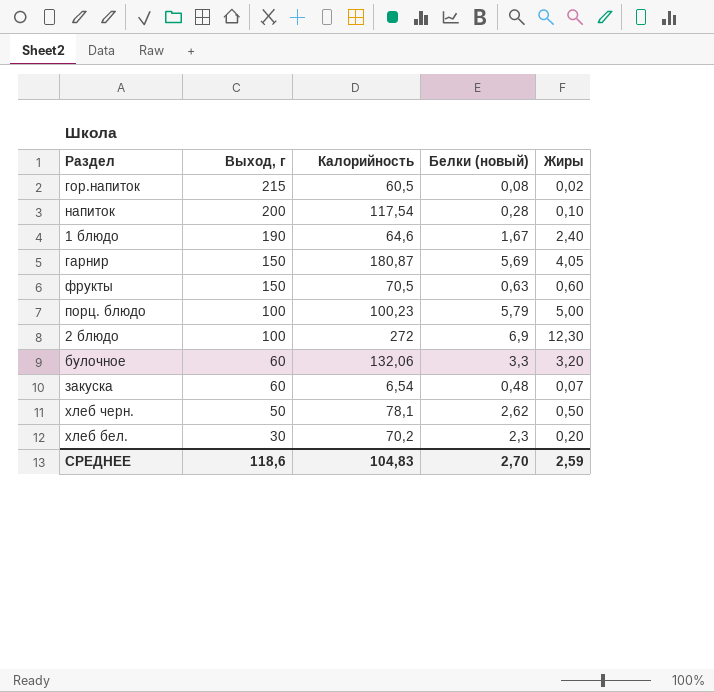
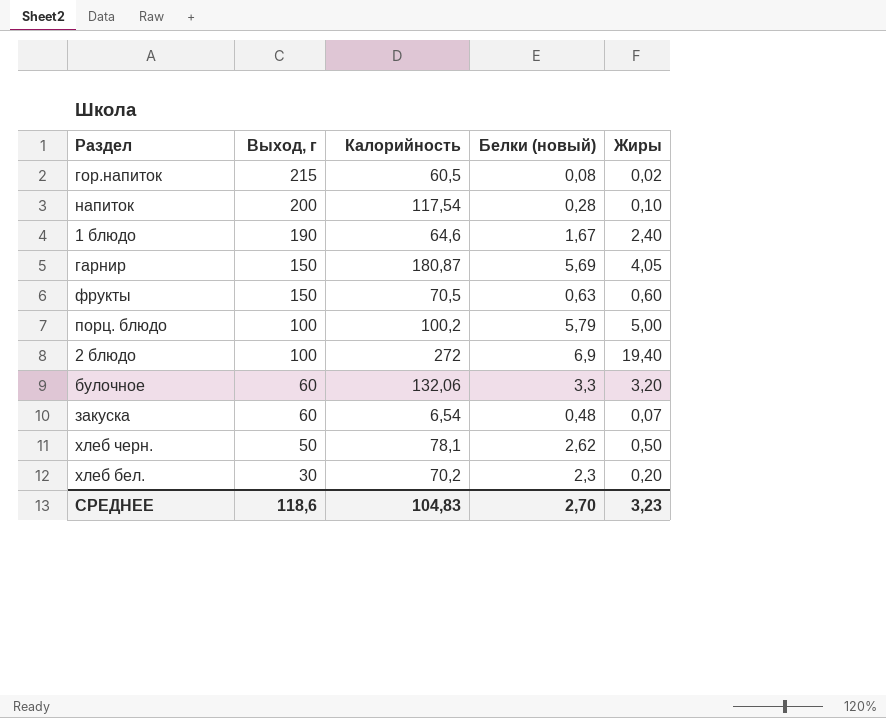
порц. блюдо | Калорийность: 100,23 -> 100,2
2 блюдо | Жиры: 12,30 -> 19,40
СРЕДНЕЕ | Жиры: 2,59 -> 3,23

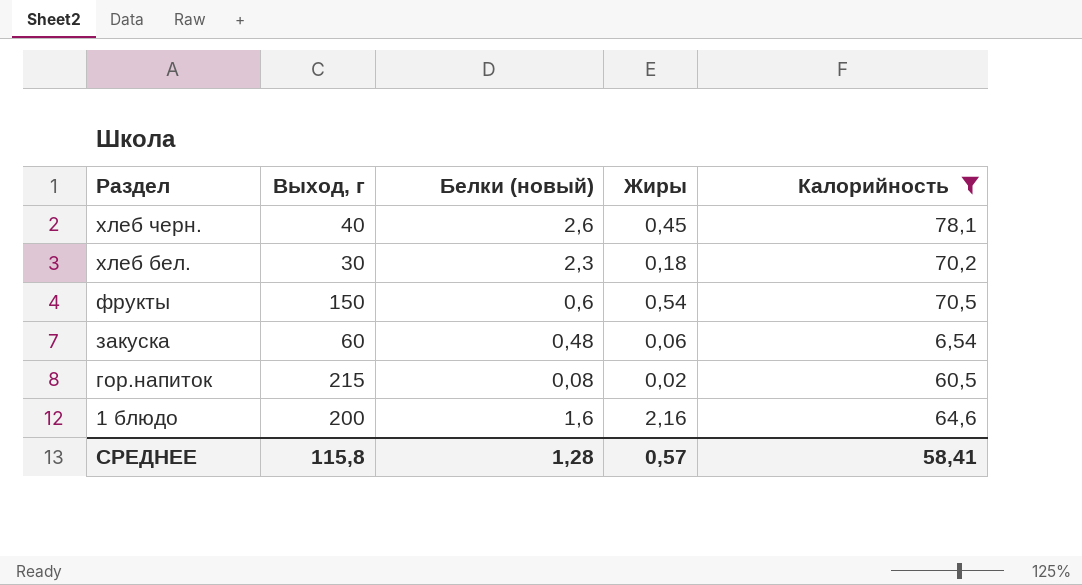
filter: none -> Калорийность <= 78,1
row order: Выход, г descending -> Раздел descending
column Калорийность | position: 3 -> 5
хлеб черн. | Выход, г: 50 -> 40
хлеб черн. | Белки (новый): 2,62 -> 2,6
хлеб черн. | Жиры: 0,50 -> 0,45
хлеб бел. | Жиры: 0,20 -> 0,18
фрукты | Белки (новый): 0,63 -> 0,6
фрукты | Жиры: 0,60 -> 0,54
закуска | Жиры: 0,07 -> 0,06
1 блюдо | Выход, г: 190 -> 200
1 блюдо | Белки (новый): 1,67 -> 1,6
1 блюдо | Жиры: 2,40 -> 2,16
СРЕДНЕЕ | Выход, г: 118,6 -> 115,8
СРЕДНЕЕ | Белки (новый): 2,70 -> 1,28
СРЕДНЕЕ | Жиры: 3,23 -> 0,57
СРЕДНЕЕ | Калорийность: 104,83 -> 58,41

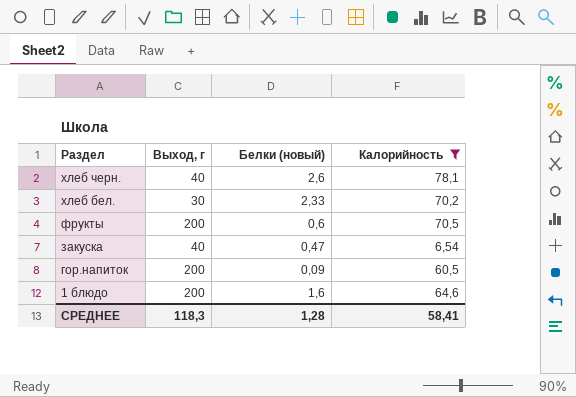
column Жиры | position: 4 -> none
хлеб бел. | Белки (новый): 2,3 -> 2,33
фрукты | Выход, г: 150 -> 200
закуска | Выход, г: 60 -> 40
закуска | Белки (новый): 0,48 -> 0,47
гор.напиток | Выход, г: 215 -> 200
гор.напиток | Белки (новый): 0,08 -> 0,09
СРЕДНЕЕ | Выход, г: 115,8 -> 118,3

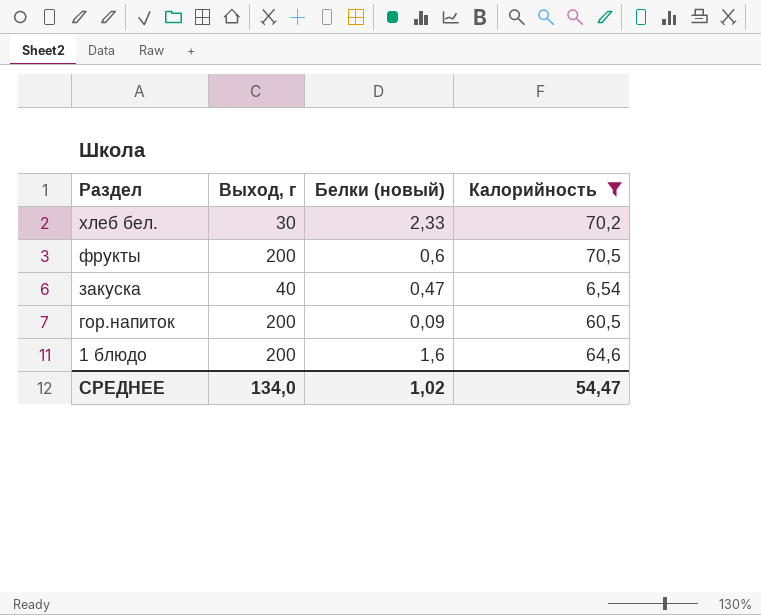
row хлеб черн.: 40 | 2,6 | 78,1 -> none
СРЕДНЕЕ | Выход, г: 118,3 -> 134,0
СРЕДНЕЕ | Белки (новый): 1,28 -> 1,02
СРЕДНЕЕ | Калорийность: 58,41 -> 54,47

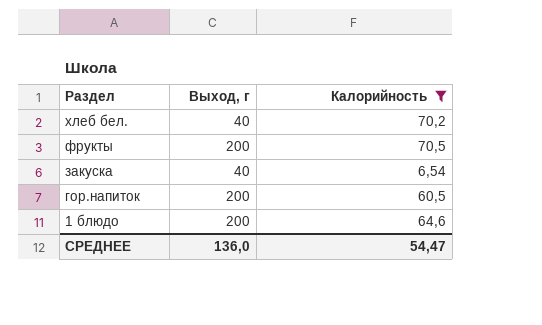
column Белки (новый) | position: 3 -> none
хлеб бел. | Выход, г: 30 -> 40
СРЕДНЕЕ | Выход, г: 134,0 -> 136,0

